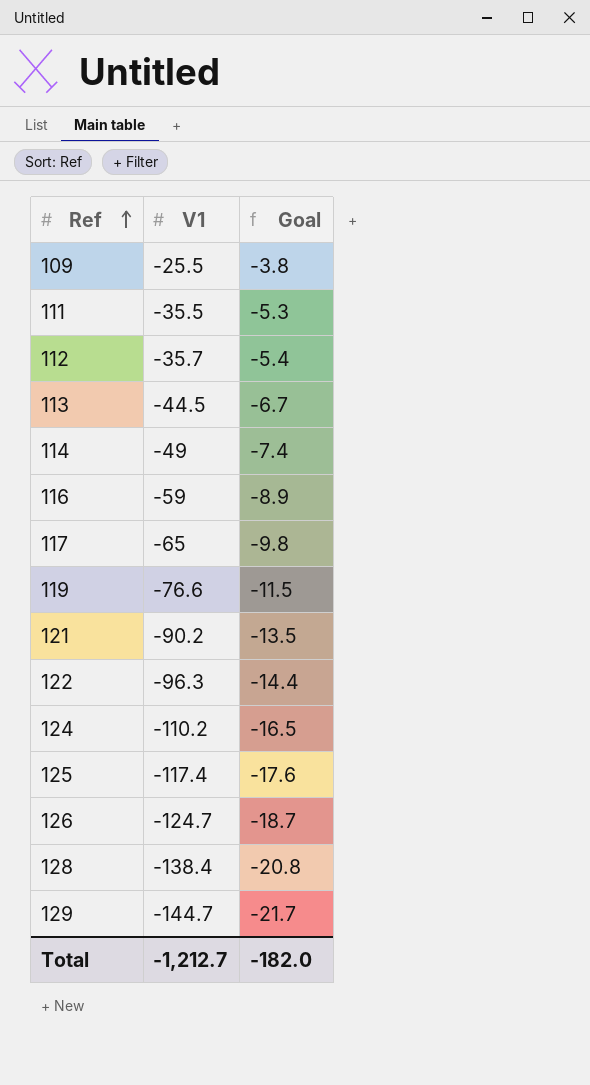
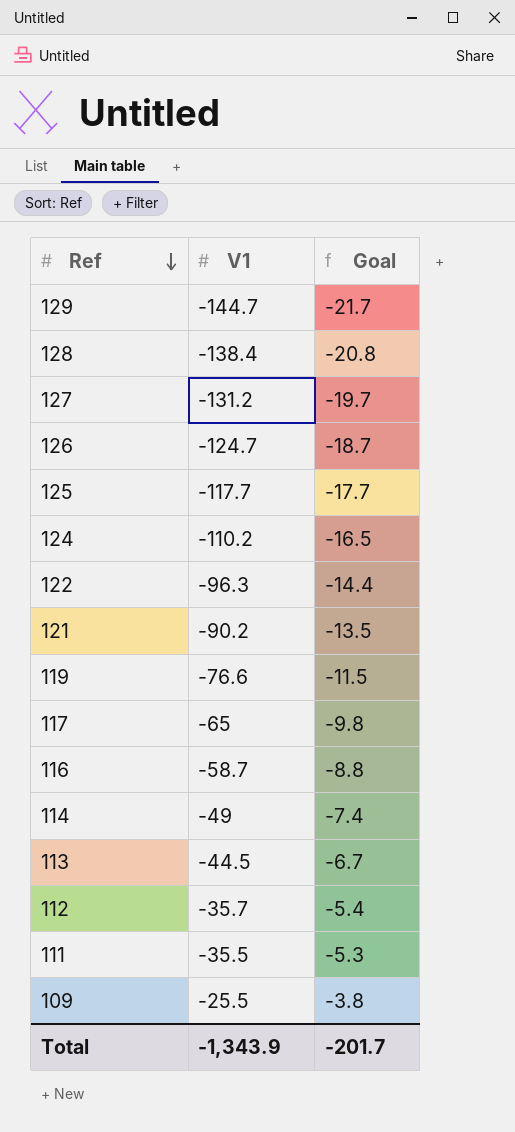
row order: Ref ascending -> Ref descending
row 127: none -> -131.2 | -19.7
125 | V1: -117.4 -> -117.7
125 | Goal: -17.6 -> -17.7
116 | V1: -59 -> -58.7
116 | Goal: -8.9 -> -8.8
Total | V1: -1,212.7 -> -1,343.9
Total | Goal: -182.0 -> -201.7

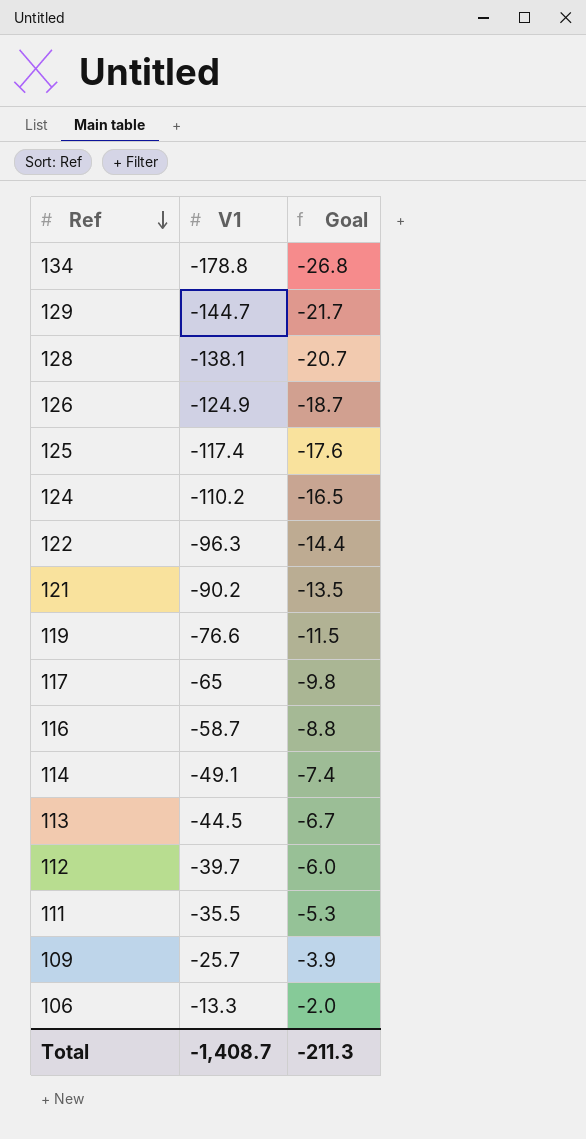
row 127: -131.2 | -19.7 -> none
row 134: none -> -178.8 | -26.8
128 | V1: -138.4 -> -138.1
128 | Goal: -20.8 -> -20.7
126 | V1: -124.7 -> -124.9
125 | V1: -117.7 -> -117.4
125 | Goal: -17.7 -> -17.6
114 | V1: -49 -> -49.1
112 | V1: -35.7 -> -39.7
112 | Goal: -5.4 -> -6.0
109 | V1: -25.5 -> -25.7
109 | Goal: -3.8 -> -3.9
row 106: none -> -13.3 | -2.0
Total | V1: -1,343.9 -> -1,408.7
Total | Goal: -201.7 -> -211.3

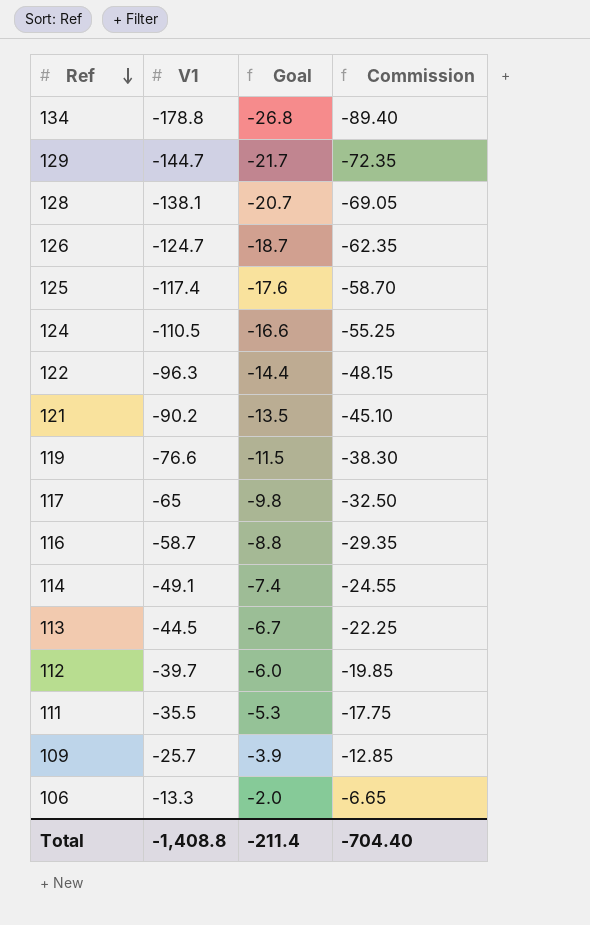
column Commission | formula: none -> [V1] * 0.5
126 | V1: -124.9 -> -124.7
124 | V1: -110.2 -> -110.5
124 | Goal: -16.5 -> -16.6
Total | V1: -1,408.7 -> -1,408.8
Total | Goal: -211.3 -> -211.4

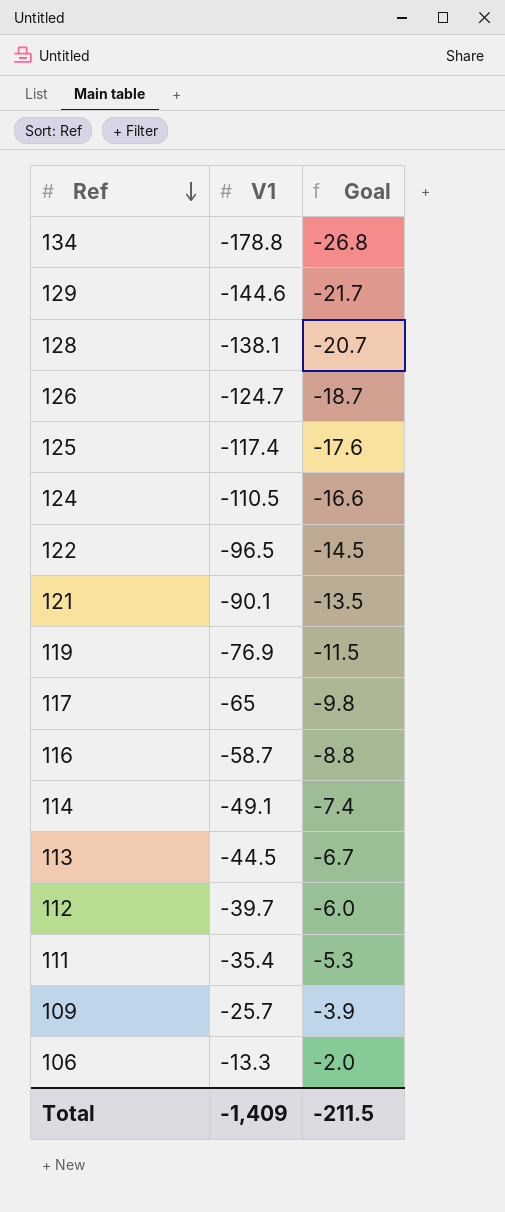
column Commission | formula: [V1] * 0.5 -> none
129 | V1: -144.7 -> -144.6
122 | V1: -96.3 -> -96.5
122 | Goal: -14.4 -> -14.5
121 | V1: -90.2 -> -90.1
119 | V1: -76.6 -> -76.9
111 | V1: -35.5 -> -35.4
Total | V1: -1,408.8 -> -1,409
Total | Goal: -211.4 -> -211.5

